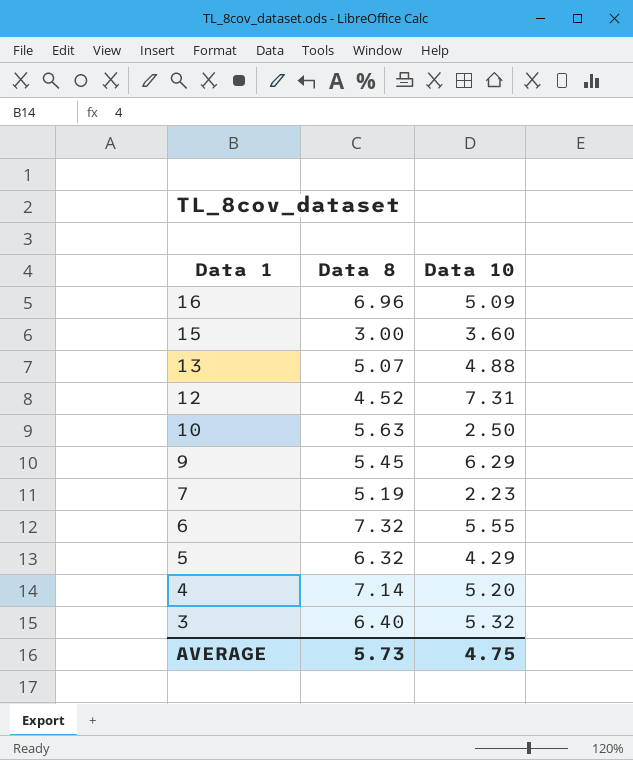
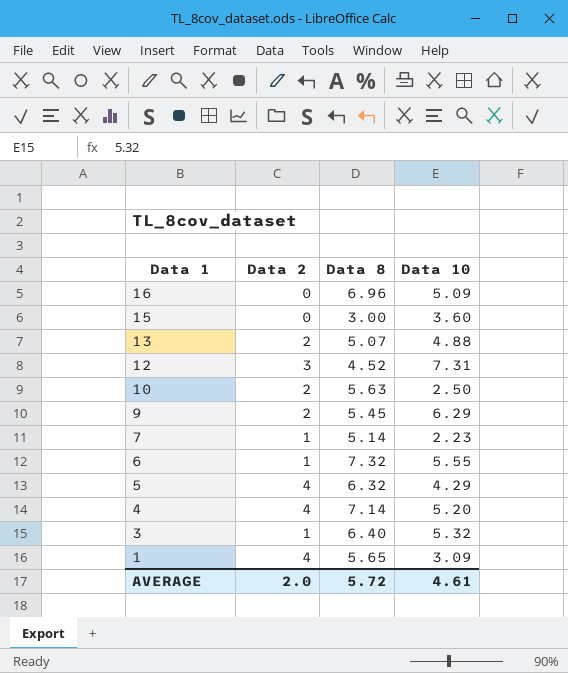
column Data 2 | position: none -> 2
7 | Data 8: 5.19 -> 5.14
row 1: none -> 4 | 5.65 | 3.09
AVERAGE | Data 8: 5.73 -> 5.72
AVERAGE | Data 10: 4.75 -> 4.61

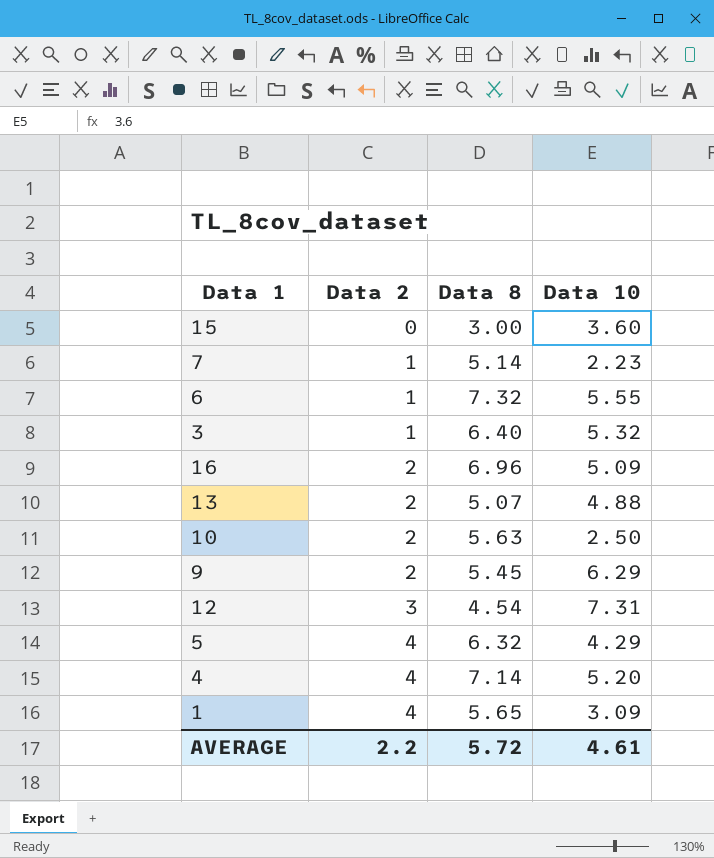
row order: Data 1 descending -> Data 2 ascending
16 | Data 2: 0 -> 2
12 | Data 8: 4.52 -> 4.54
AVERAGE | Data 2: 2.0 -> 2.2

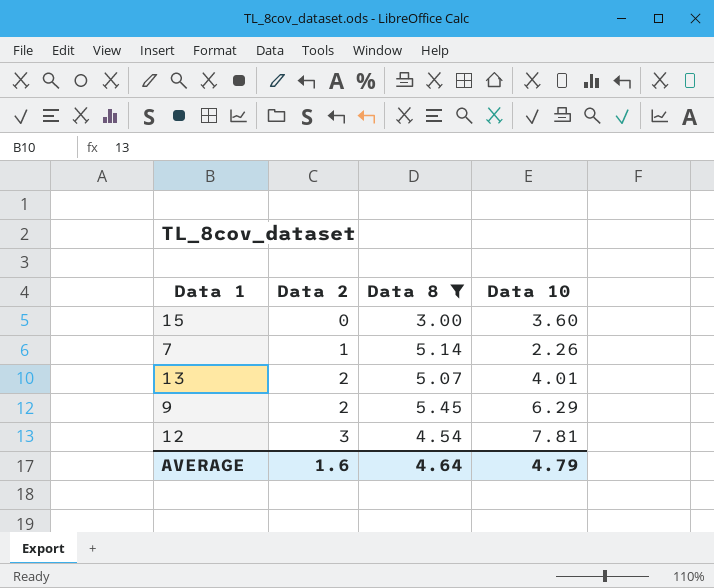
filter: none -> Data 8 <= 5.45
7 | Data 10: 2.23 -> 2.26
13 | Data 10: 4.88 -> 4.01
12 | Data 10: 7.31 -> 7.81
AVERAGE | Data 2: 2.2 -> 1.6
AVERAGE | Data 8: 5.72 -> 4.64
AVERAGE | Data 10: 4.61 -> 4.79

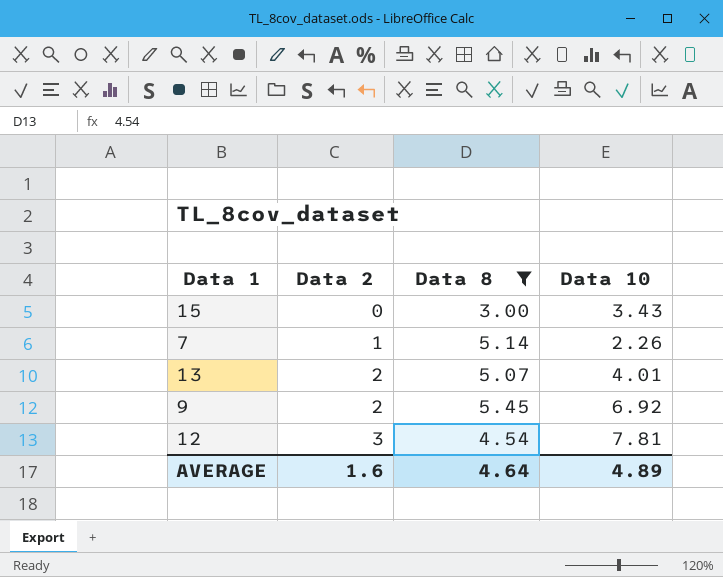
15 | Data 10: 3.60 -> 3.43
9 | Data 10: 6.29 -> 6.92
AVERAGE | Data 10: 4.79 -> 4.89

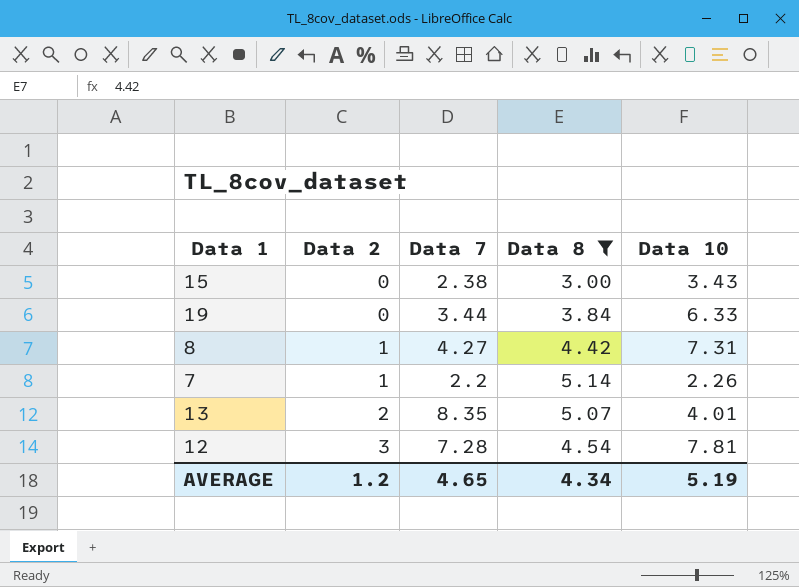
column Data 7 | position: none -> 3
row 9: 2 | 5.45 | 6.92 -> none
row 19: none -> 0 | 3.44 | 3.84 | 6.33
row 8: none -> 1 | 4.27 | 4.42 | 7.31
AVERAGE | Data 2: 1.6 -> 1.2
AVERAGE | Data 8: 4.64 -> 4.34
AVERAGE | Data 10: 4.89 -> 5.19

